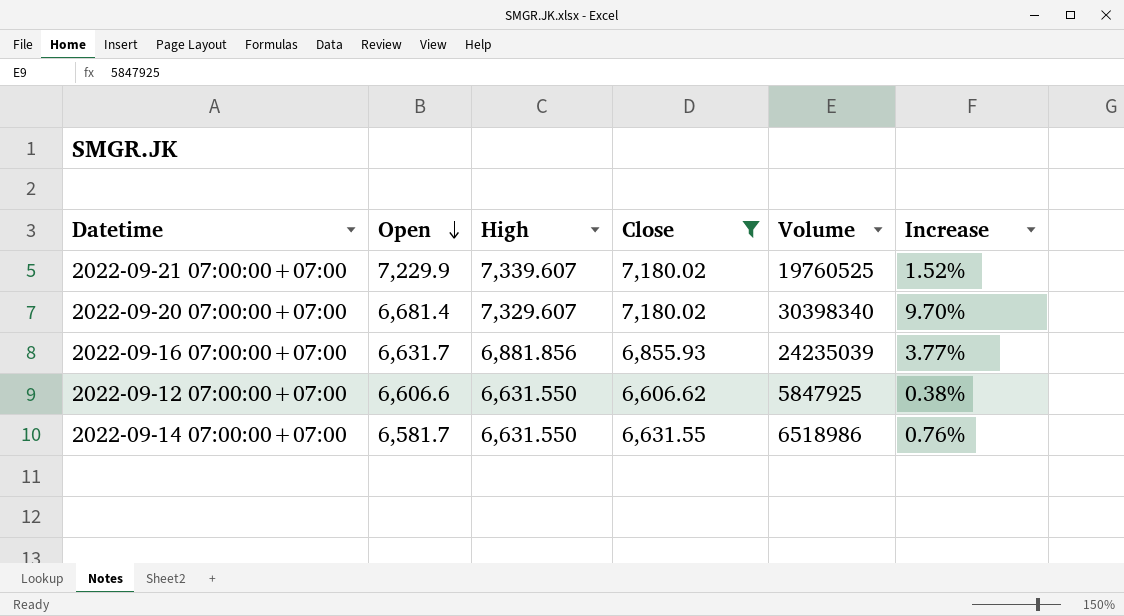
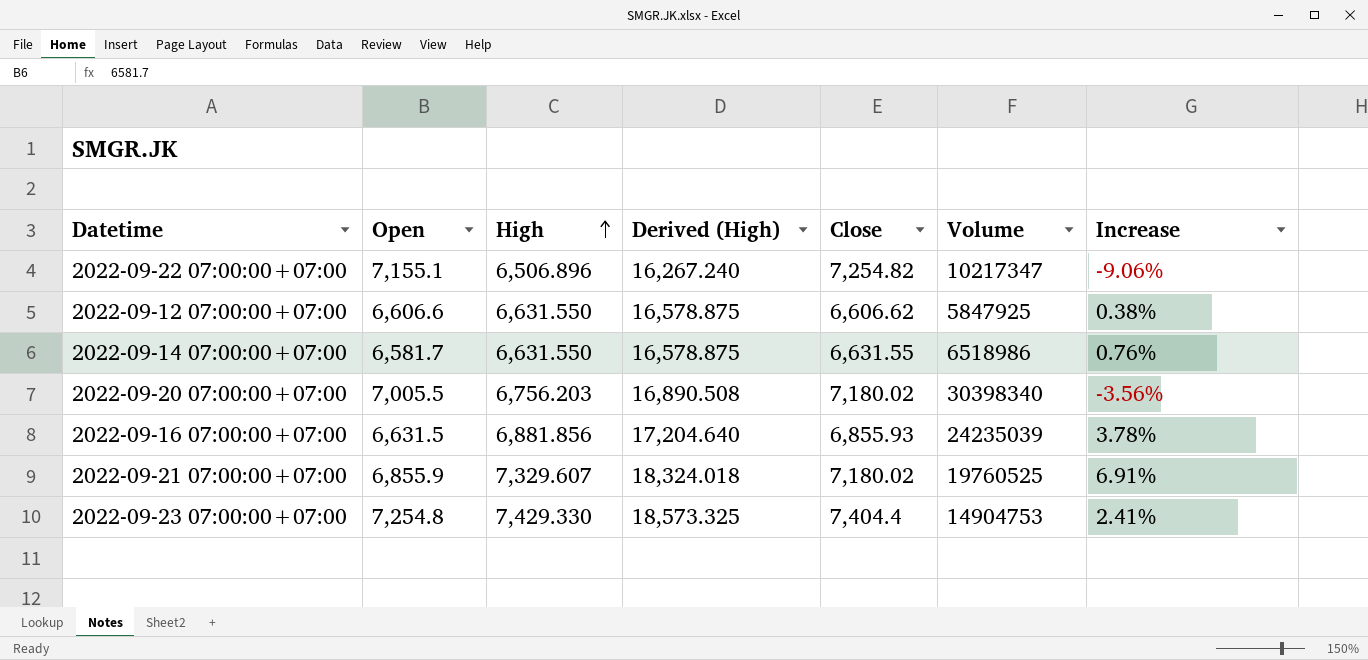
filter: Close <= 7,180.02 -> none
row order: Open descending -> High ascending
column Derived (High) | formula: none -> [High] * 2.5
2022-09-20 07:00:00+07:00 | Open: 6,681.4 -> 7,005.5
2022-09-20 07:00:00+07:00 | High: 7,329.607 -> 6,756.203
2022-09-20 07:00:00+07:00 | Increase: 9.70% -> -3.56%
2022-09-16 07:00:00+07:00 | Open: 6,631.7 -> 6,631.5
2022-09-16 07:00:00+07:00 | Increase: 3.77% -> 3.78%
2022-09-21 07:00:00+07:00 | Open: 7,229.9 -> 6,855.9
2022-09-21 07:00:00+07:00 | High: 7,339.607 -> 7,329.607
2022-09-21 07:00:00+07:00 | Increase: 1.52% -> 6.91%

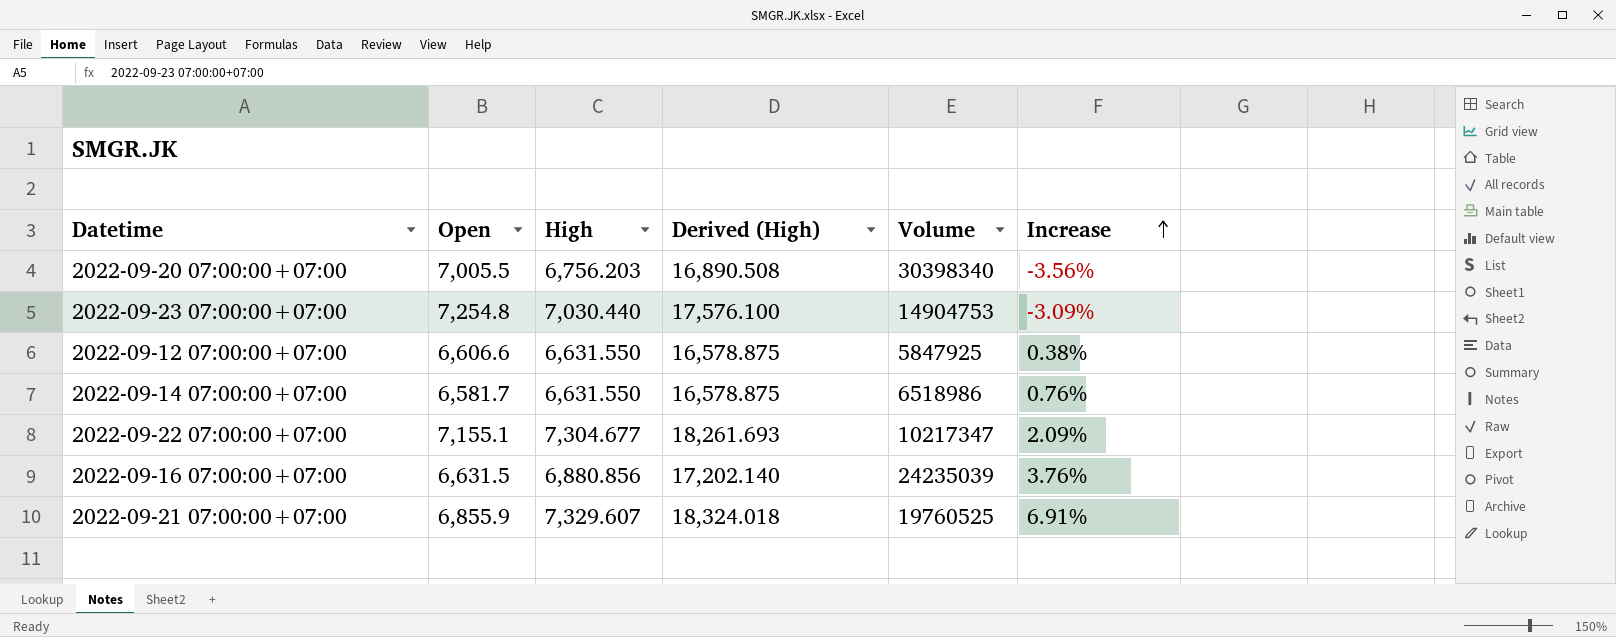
row order: High ascending -> Increase ascending
column Close | position: 5 -> none
2022-09-23 07:00:00+07:00 | High: 7,429.330 -> 7,030.440
2022-09-23 07:00:00+07:00 | Derived (High): 18,573.325 -> 17,576.100
2022-09-23 07:00:00+07:00 | Increase: 2.41% -> -3.09%
2022-09-22 07:00:00+07:00 | High: 6,506.896 -> 7,304.677
2022-09-22 07:00:00+07:00 | Derived (High): 16,267.240 -> 18,261.693
2022-09-22 07:00:00+07:00 | Increase: -9.06% -> 2.09%
2022-09-16 07:00:00+07:00 | High: 6,881.856 -> 6,880.856
2022-09-16 07:00:00+07:00 | Derived (High): 17,204.640 -> 17,202.140
2022-09-16 07:00:00+07:00 | Increase: 3.78% -> 3.76%

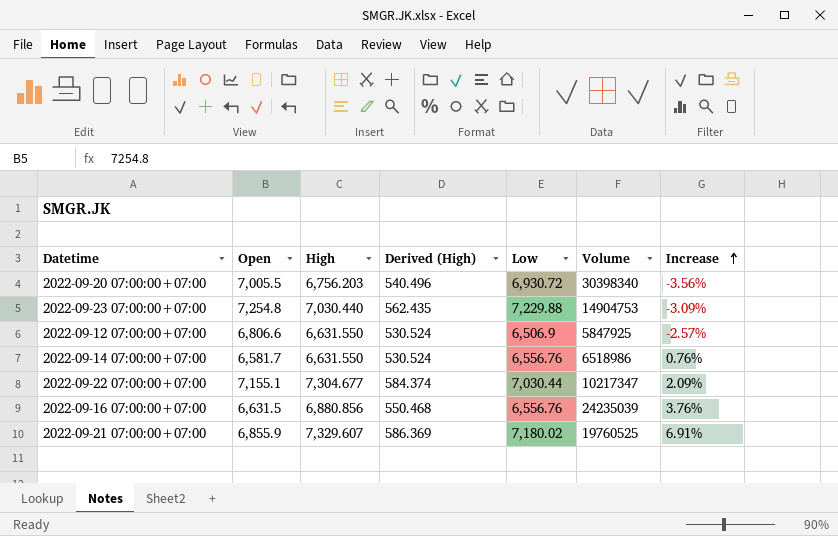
column Derived (High) | formula: [High] * 2.5 -> [High] * 0.08
column Low | position: none -> 5
2022-09-12 07:00:00+07:00 | Open: 6,606.6 -> 6,806.6
2022-09-12 07:00:00+07:00 | Increase: 0.38% -> -2.57%

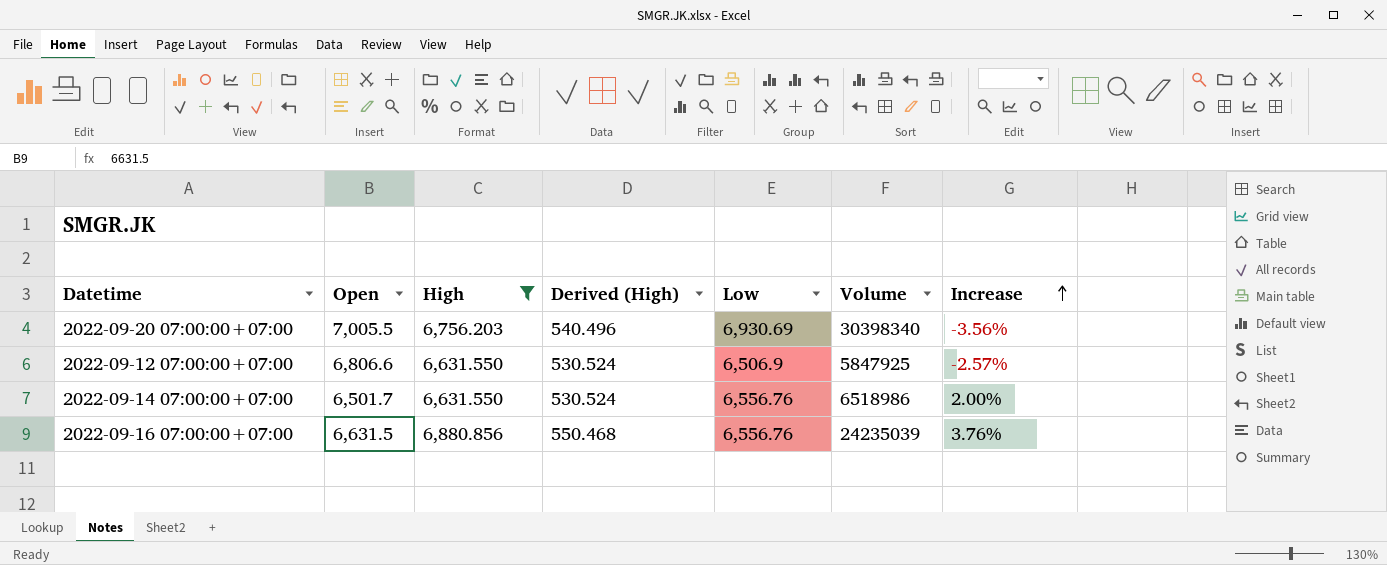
filter: none -> High <= 6,880.856
2022-09-20 07:00:00+07:00 | Low: 6,930.72 -> 6,930.69
2022-09-14 07:00:00+07:00 | Open: 6,581.7 -> 6,501.7
2022-09-14 07:00:00+07:00 | Increase: 0.76% -> 2.00%

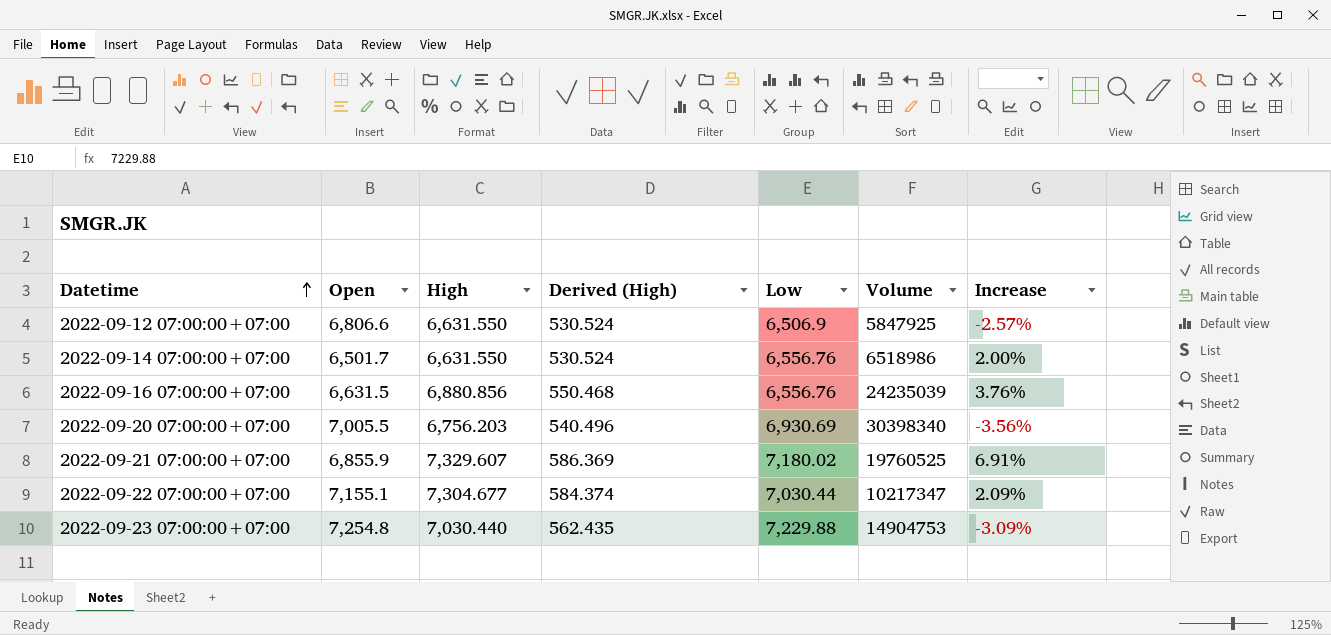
filter: High <= 6,880.856 -> none
row order: Increase ascending -> Datetime ascending

